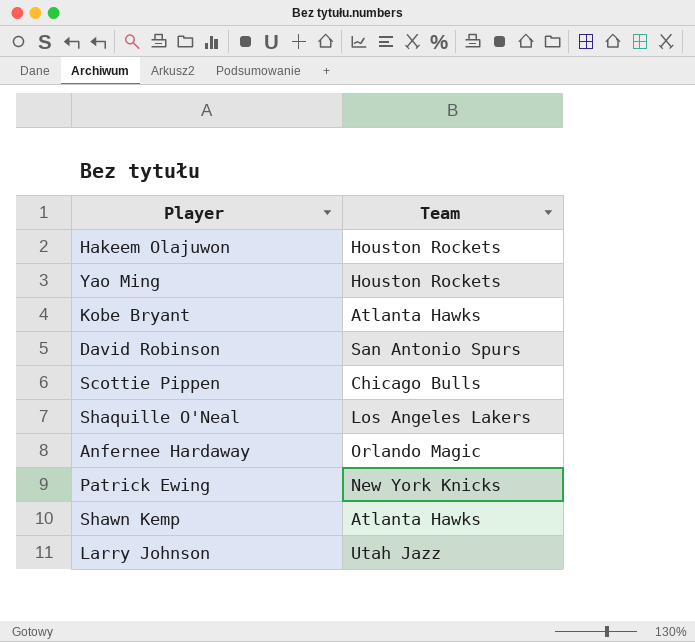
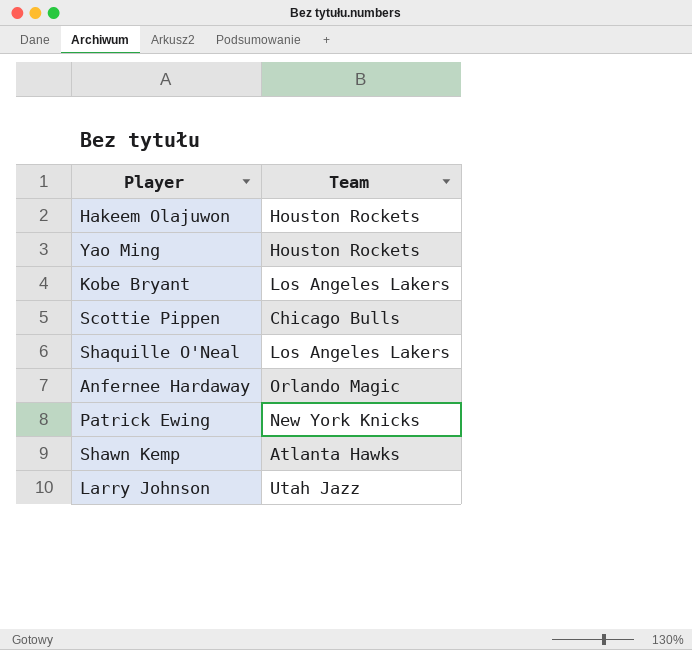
row David Robinson: San Antonio Spurs -> none
Kobe Bryant | Team: Atlanta Hawks -> Los Angeles Lakers

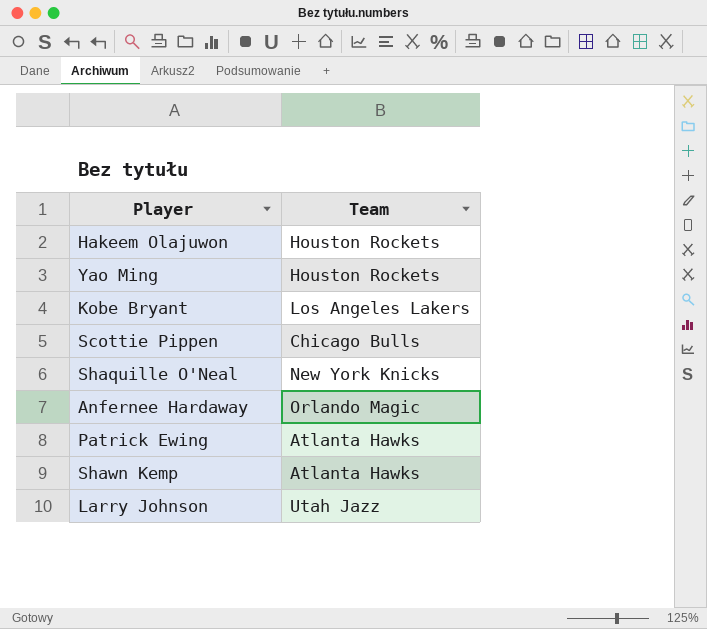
Shaquille O'Neal | Team: Los Angeles Lakers -> New York Knicks
Patrick Ewing | Team: New York Knicks -> Atlanta Hawks

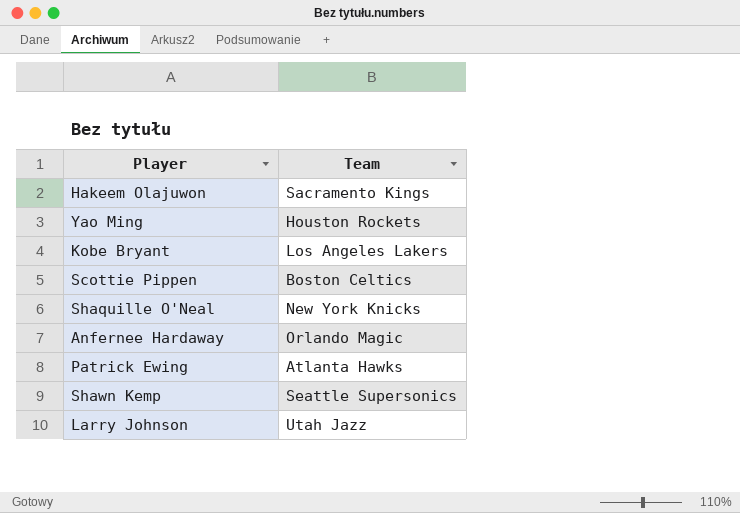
Hakeem Olajuwon | Team: Houston Rockets -> Sacramento Kings
Scottie Pippen | Team: Chicago Bulls -> Boston Celtics
Shawn Kemp | Team: Atlanta Hawks -> Seattle Supersonics

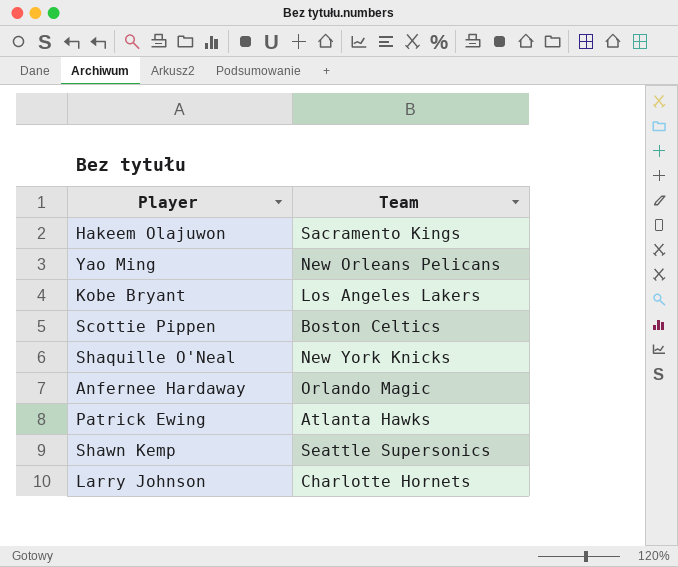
Yao Ming | Team: Houston Rockets -> New Orleans Pelicans
Larry Johnson | Team: Utah Jazz -> Charlotte Hornets

